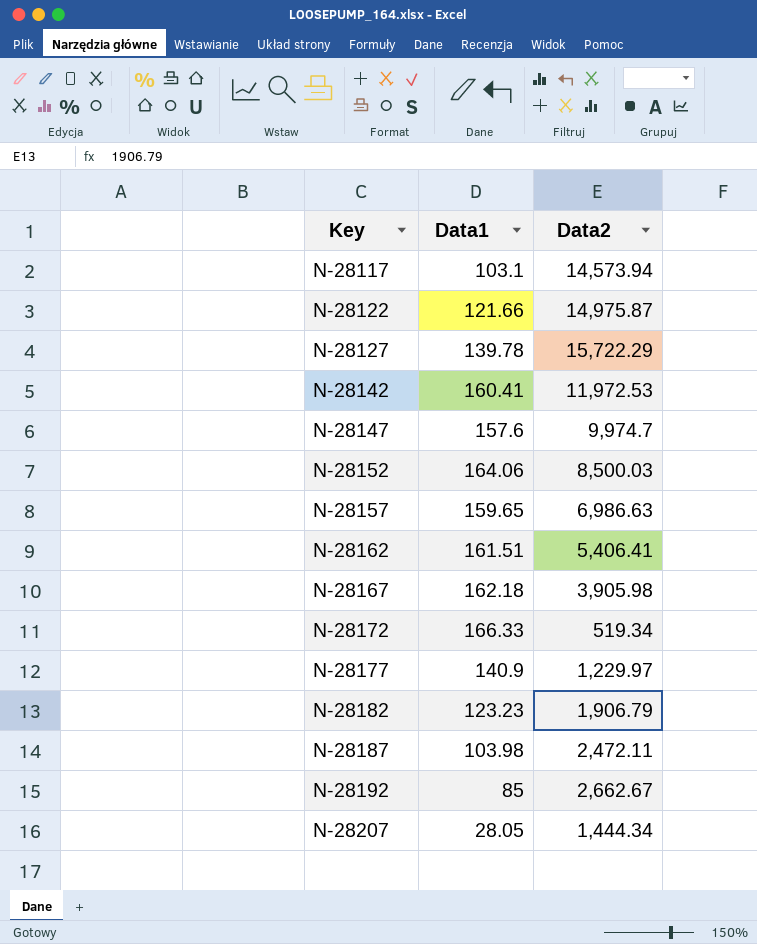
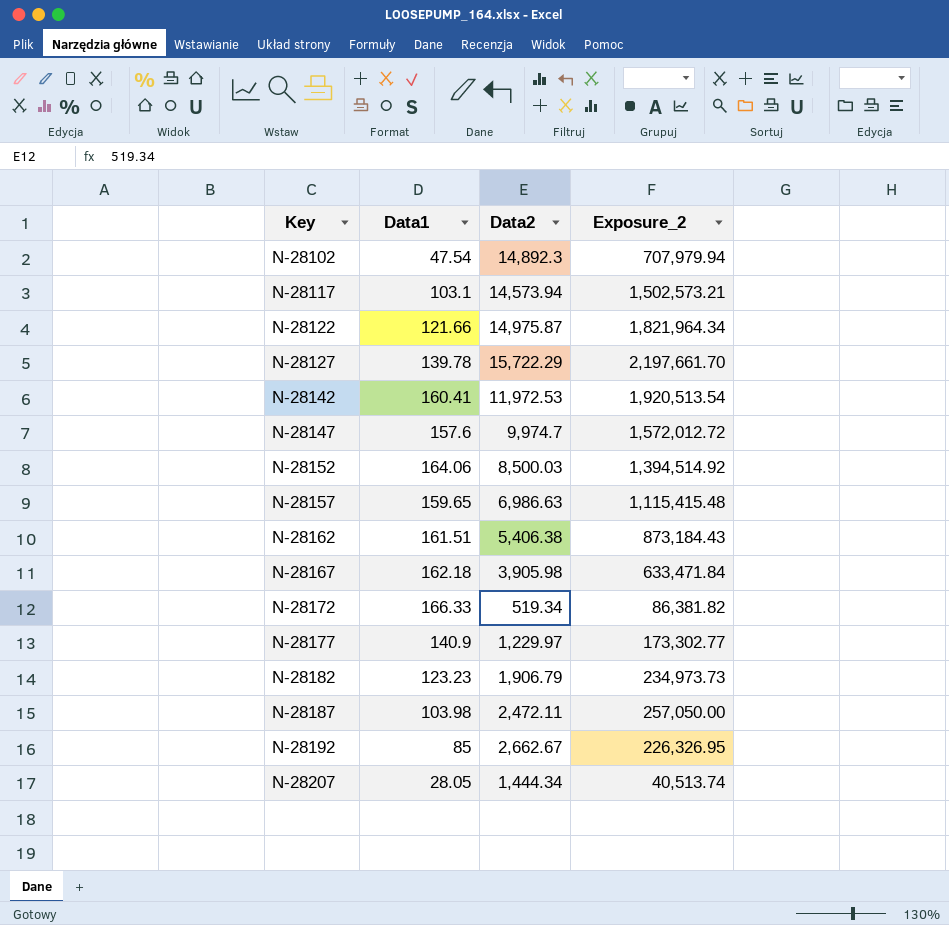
column Exposure_2 | formula: none -> [Data1] * [Data2]
row N-28102: none -> 47.54 | 14,892.3 | 707,979.94
N-28162 | Data2: 5,406.41 -> 5,406.38

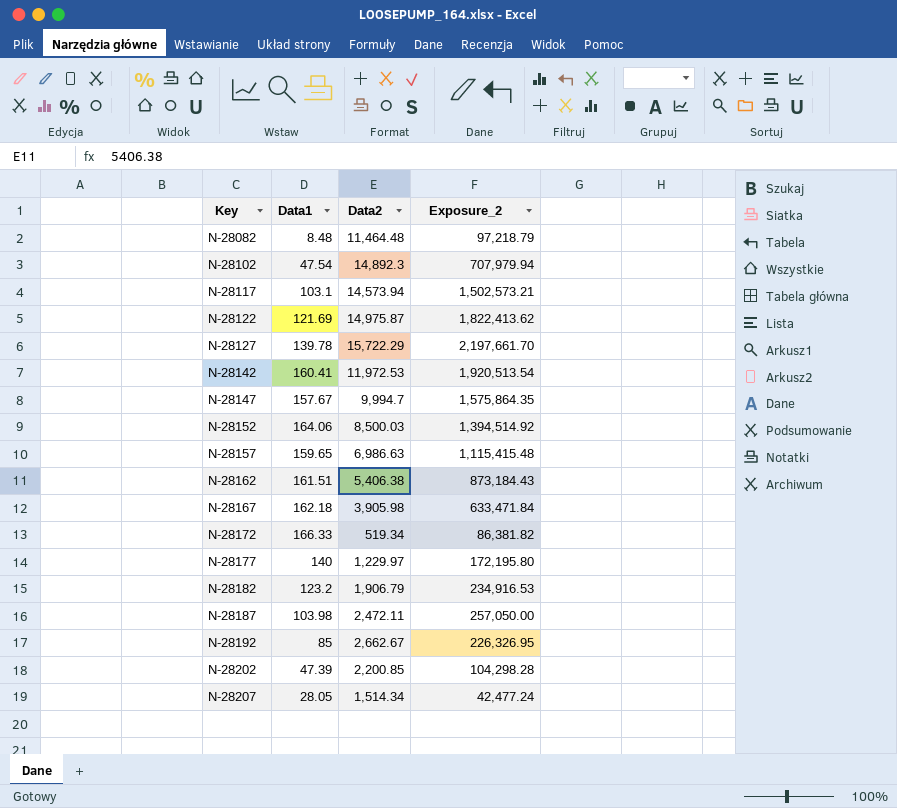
row N-28082: none -> 8.48 | 11,464.48 | 97,218.79
N-28122 | Data1: 121.66 -> 121.69
N-28122 | Exposure_2: 1,821,964.34 -> 1,822,413.62
N-28147 | Data1: 157.6 -> 157.67
N-28147 | Data2: 9,974.7 -> 9,994.7
N-28147 | Exposure_2: 1,572,012.72 -> 1,575,864.35
N-28177 | Data1: 140.9 -> 140
N-28177 | Exposure_2: 173,302.77 -> 172,195.80
N-28182 | Data1: 123.23 -> 123.2
N-28182 | Exposure_2: 234,973.73 -> 234,916.53
row N-28202: none -> 47.39 | 2,200.85 | 104,298.28
N-28207 | Data2: 1,444.34 -> 1,514.34
N-28207 | Exposure_2: 40,513.74 -> 42,477.24

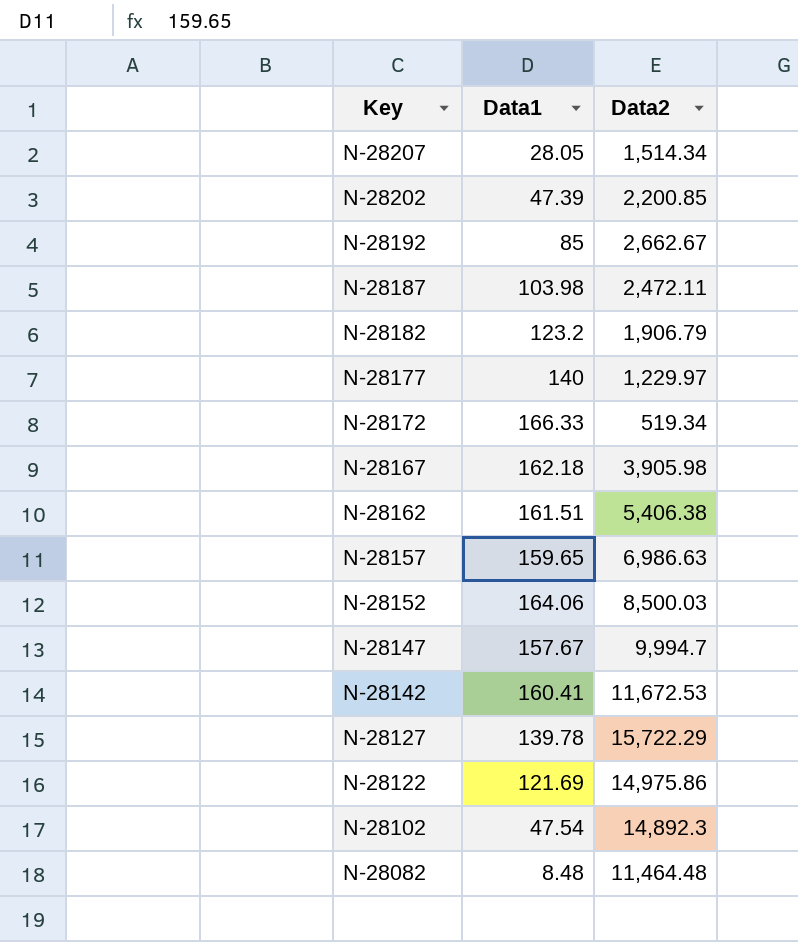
row order: Key ascending -> Key descending
column Exposure_2 | formula: [Data1] * [Data2] -> none
row N-28117: 103.1 | 14,573.94 | 1,502,573.21 -> none
N-28142 | Data2: 11,972.53 -> 11,672.53
N-28122 | Data2: 14,975.87 -> 14,975.86

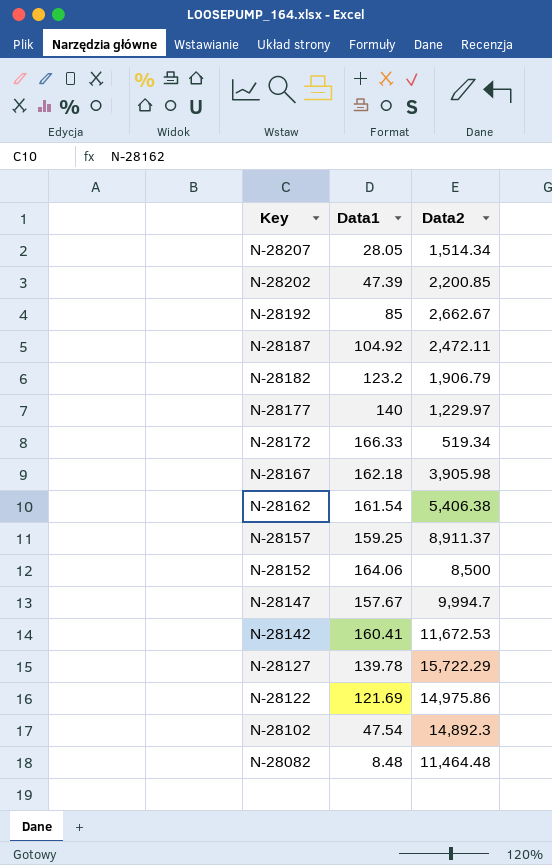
N-28187 | Data1: 103.98 -> 104.92
N-28162 | Data1: 161.51 -> 161.54
N-28157 | Data1: 159.65 -> 159.25
N-28157 | Data2: 6,986.63 -> 8,911.37
N-28152 | Data2: 8,500.03 -> 8,500

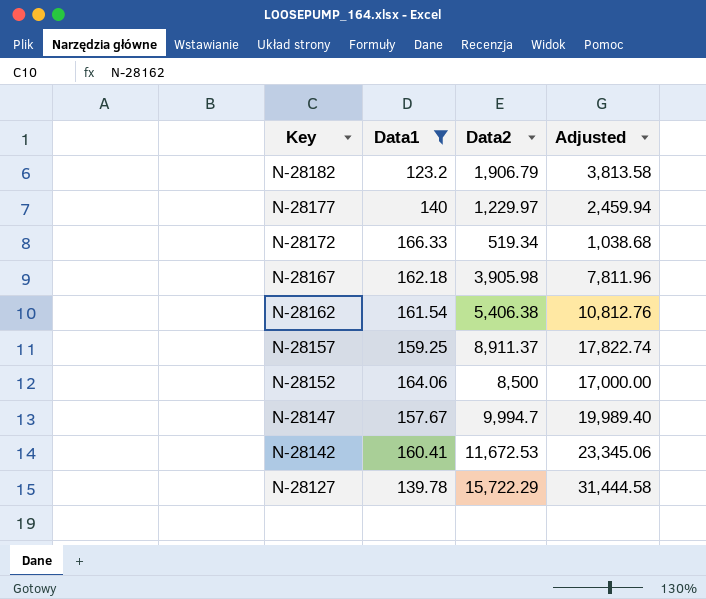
filter: none -> Data1 >= 123.2
column Adjusted | formula: none -> [Data2] * 2

